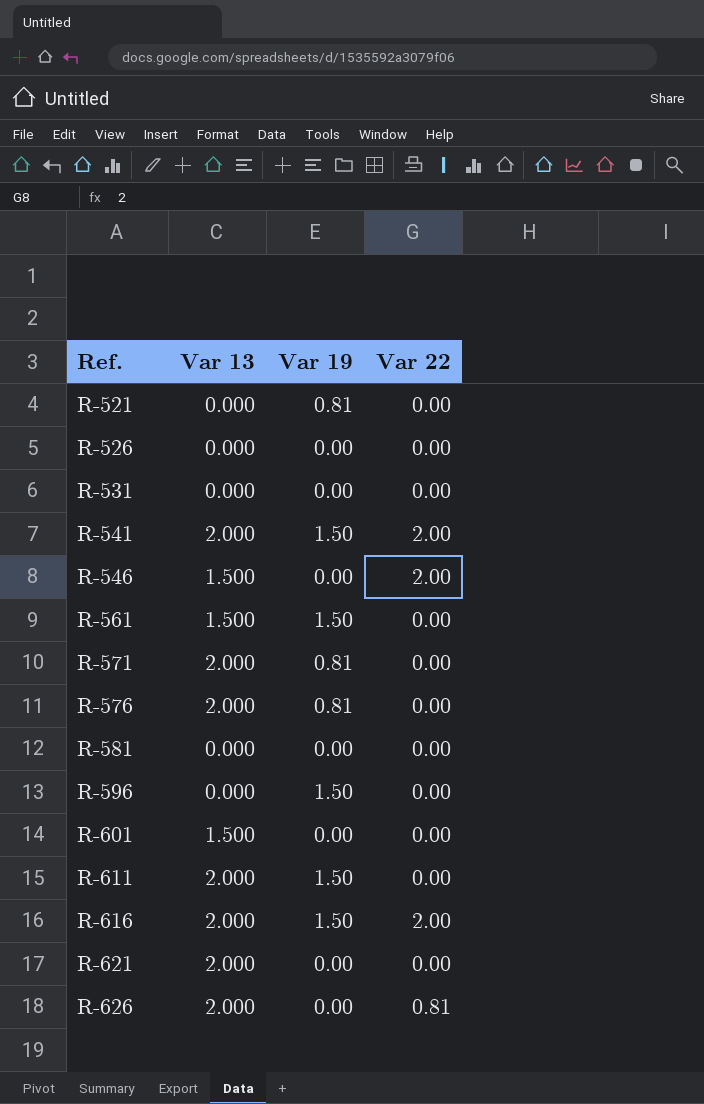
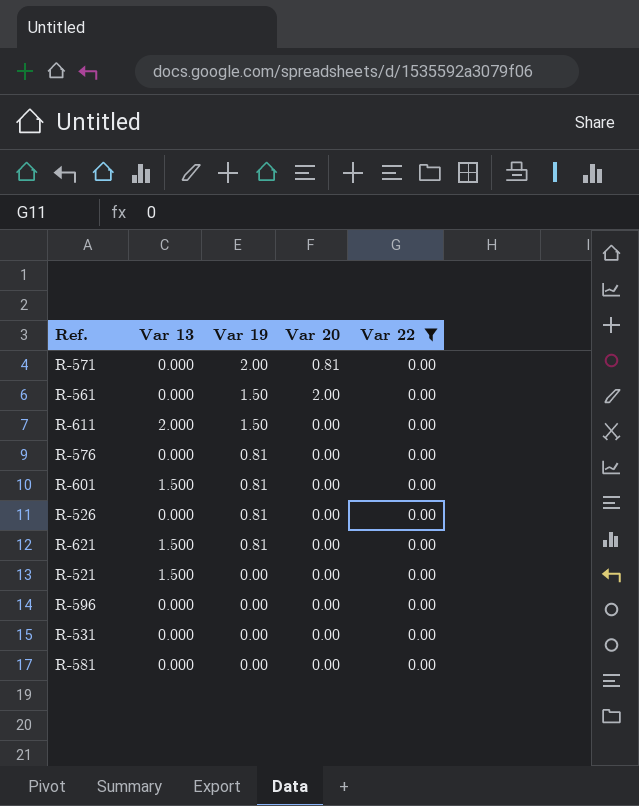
filter: none -> Var 22 = 0.00
row order: Ref. ascending -> Var 19 descending
column Var 20 | position: none -> 4
R-571 | Var 13: 2.000 -> 0.000
R-571 | Var 19: 0.81 -> 2.00
R-561 | Var 13: 1.500 -> 0.000
R-576 | Var 13: 2.000 -> 0.000
R-601 | Var 19: 0.00 -> 0.81
R-526 | Var 19: 0.00 -> 0.81
R-621 | Var 13: 2.000 -> 1.500
R-621 | Var 19: 0.00 -> 0.81
R-521 | Var 13: 0.000 -> 1.500
R-521 | Var 19: 0.81 -> 0.00
R-596 | Var 19: 1.50 -> 0.00

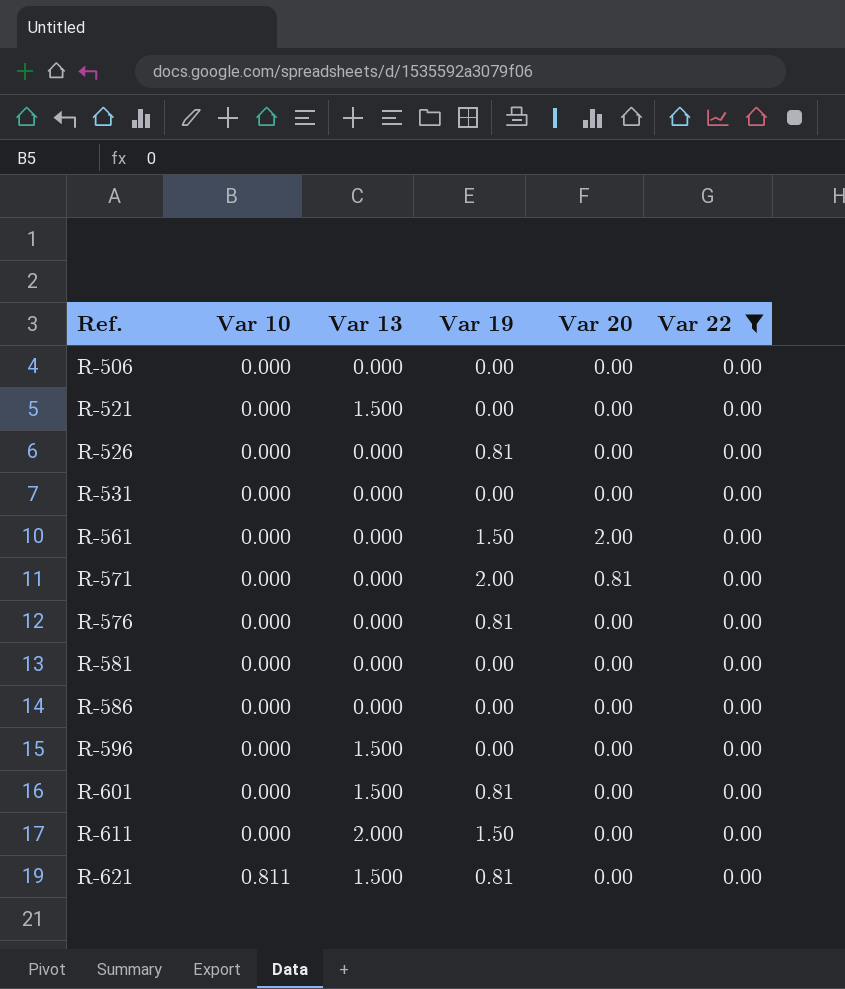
row order: Var 19 descending -> Ref. ascending
column Var 10 | position: none -> 2
row R-506: none -> 0.000 | 0.000 | 0.00 | 0.00 | 0.00
row R-586: none -> 0.000 | 0.000 | 0.00 | 0.00 | 0.00
R-596 | Var 13: 0.000 -> 1.500

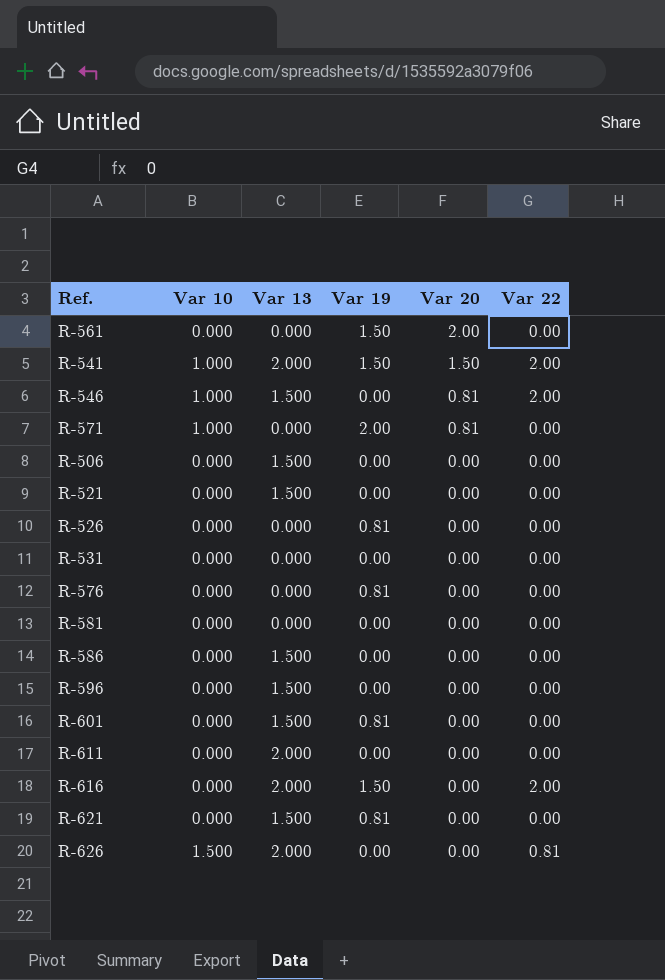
filter: Var 22 = 0.00 -> none
row order: Ref. ascending -> Var 20 descending
R-571 | Var 10: 0.000 -> 1.000
R-506 | Var 13: 0.000 -> 1.500
R-586 | Var 13: 0.000 -> 1.500
R-611 | Var 19: 1.50 -> 0.00
R-621 | Var 10: 0.811 -> 0.000

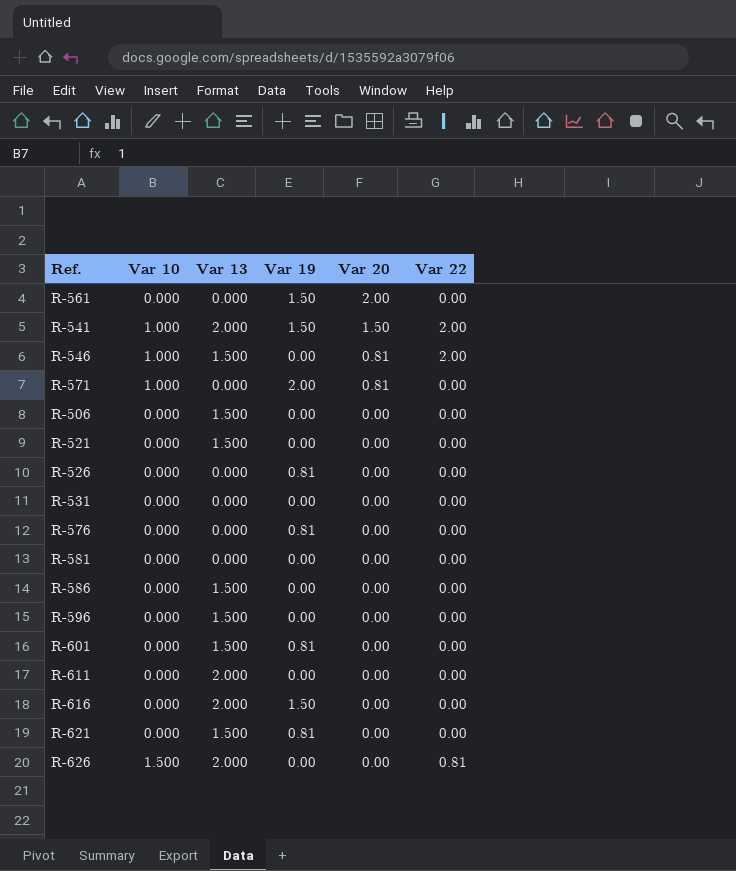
R-616 | Var 22: 2.00 -> 0.00

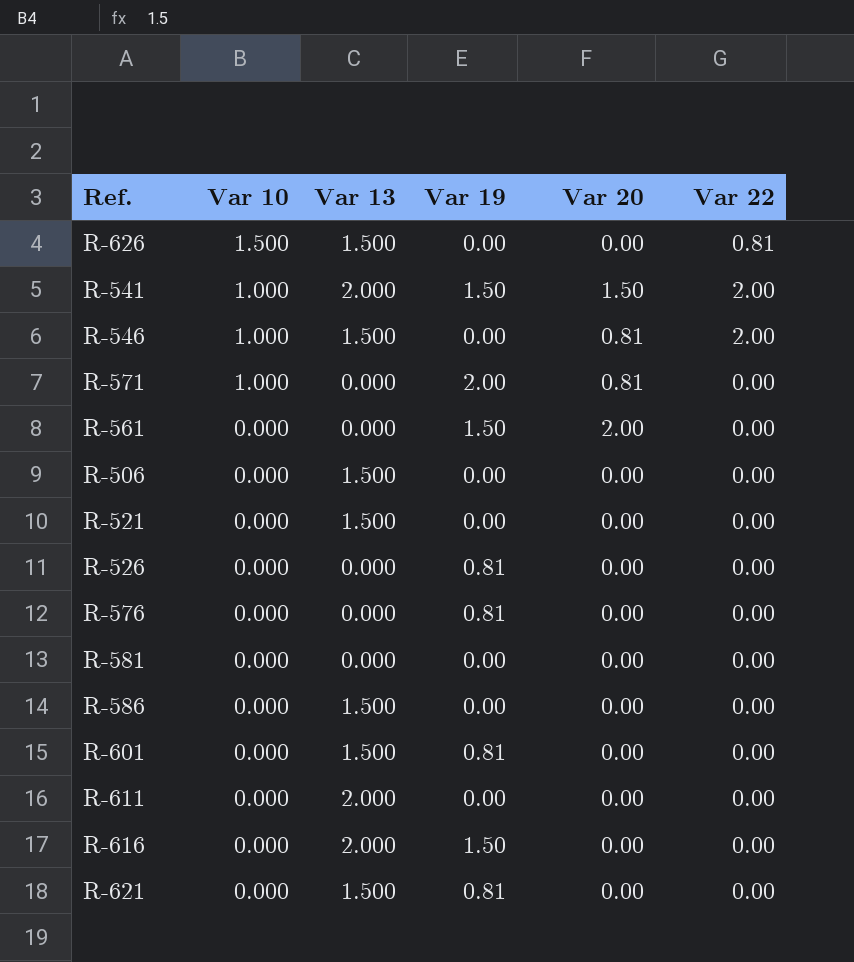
row order: Var 20 descending -> Var 10 descending
row R-531: 0.000 | 0.000 | 0.00 | 0.00 | 0.00 -> none
row R-596: 0.000 | 1.500 | 0.00 | 0.00 | 0.00 -> none
R-626 | Var 13: 2.000 -> 1.500

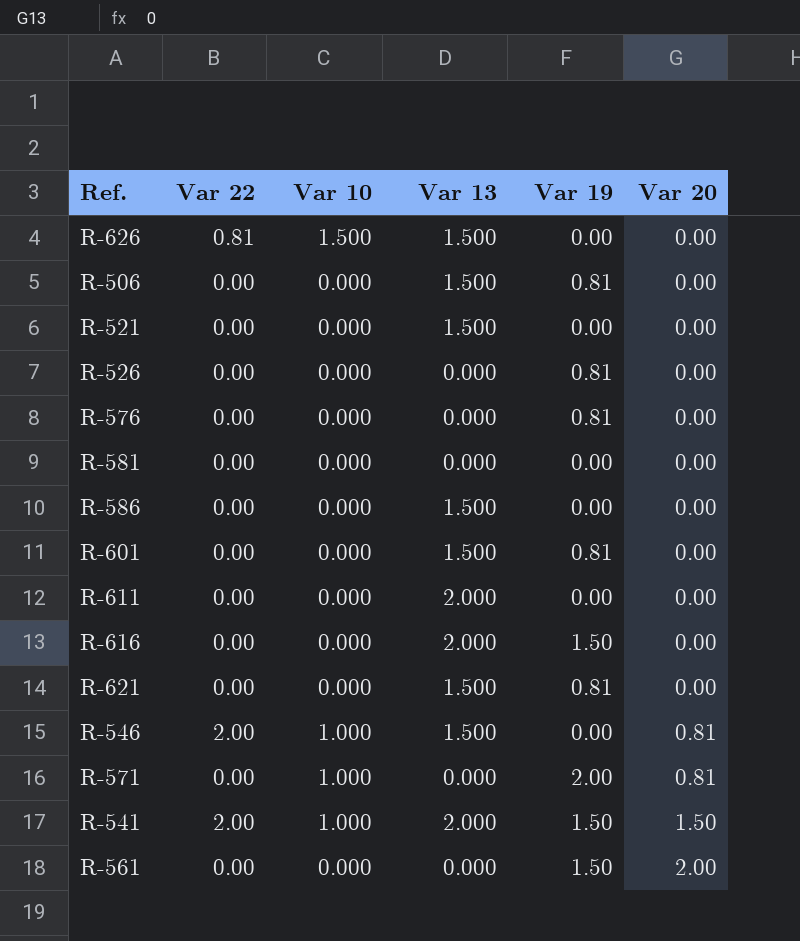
row order: Var 10 descending -> Var 20 ascending
column Var 22 | position: 6 -> 2
R-506 | Var 19: 0.00 -> 0.81

